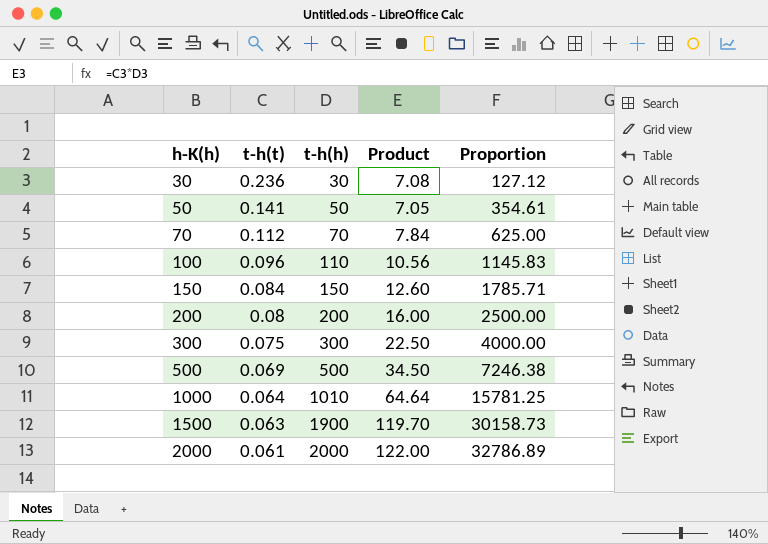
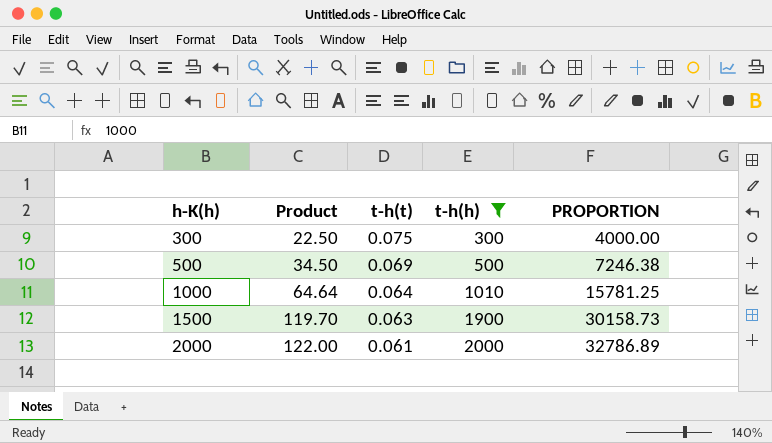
filter: none -> t-h(h) >= 300
column Product | position: 4 -> 2
column name: Proportion -> PROPORTION

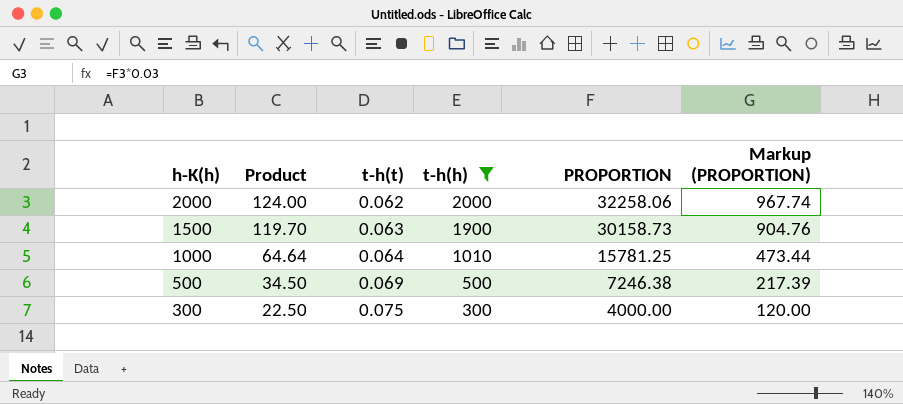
row order: h-K(h) ascending -> h-K(h) descending
column Markup (PROPORTION) | formula: none -> [PROPORTION] * 0.03
2000 | Product: 122.00 -> 124.00
2000 | t-h(t): 0.061 -> 0.062
2000 | PROPORTION: 32786.89 -> 32258.06

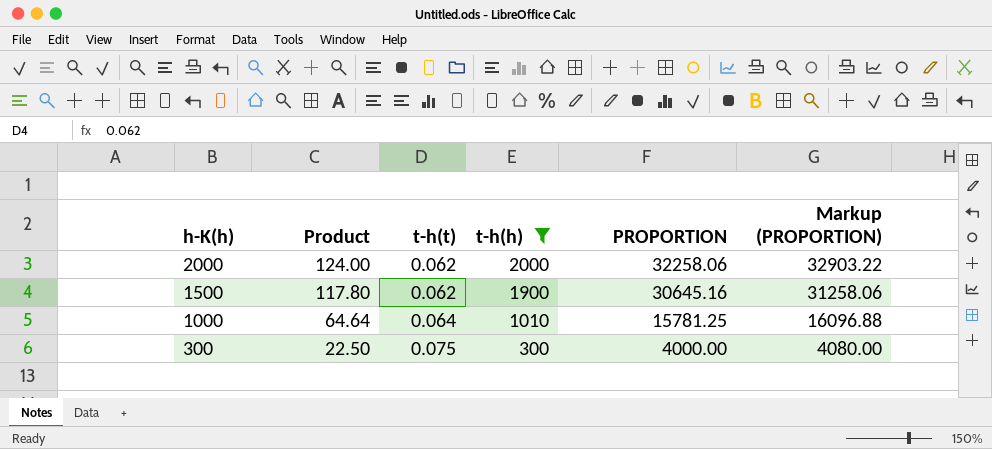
column Markup (PROPORTION) | formula: [PROPORTION] * 0.03 -> [PROPORTION] * 1.02
row 500: 34.50 | 0.069 | 500 | 7246.38 | 217.39 -> none
1500 | Product: 119.70 -> 117.80
1500 | t-h(t): 0.063 -> 0.062
1500 | PROPORTION: 30158.73 -> 30645.16

